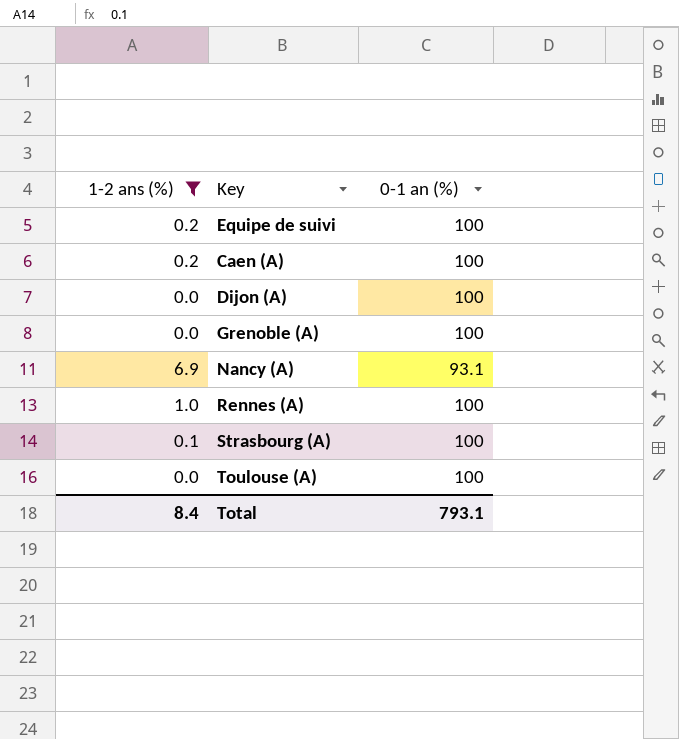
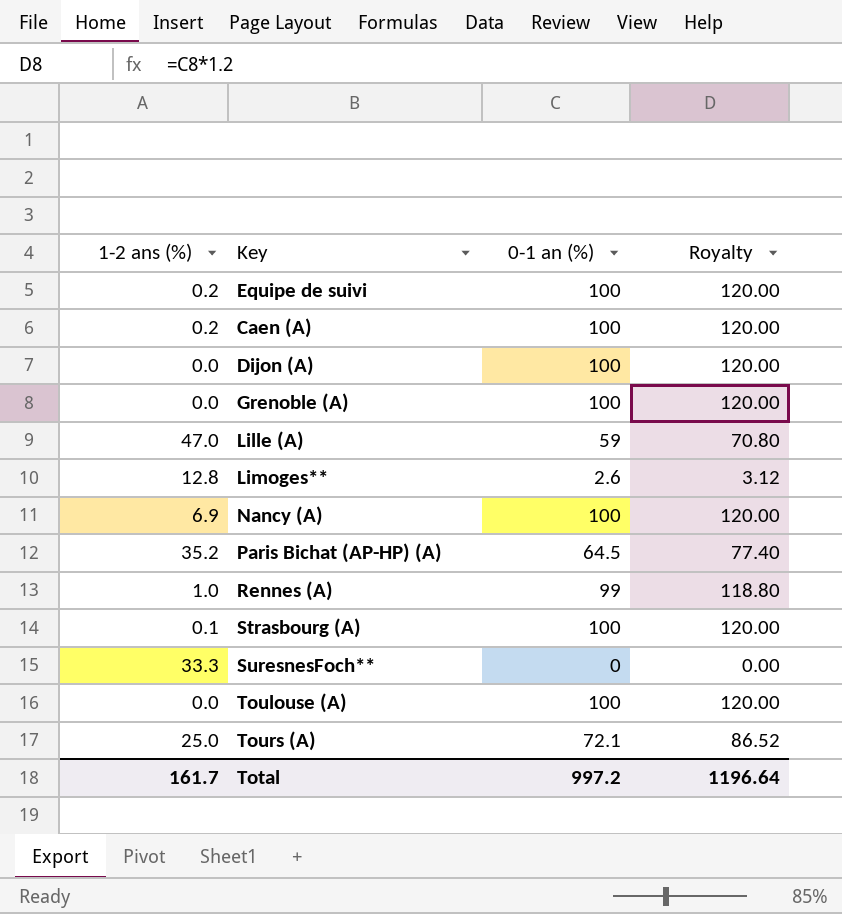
filter: 1-2 ans (%) <= 6.9 -> none
column Royalty | formula: none -> [0-1 an (%)] * 1.2
Nancy (A) | 0-1 an (%): 93.1 -> 100
Rennes (A) | 0-1 an (%): 100 -> 99
Total | 1-2 ans (%): 8.4 -> 161.7
Total | 0-1 an (%): 793.1 -> 997.2

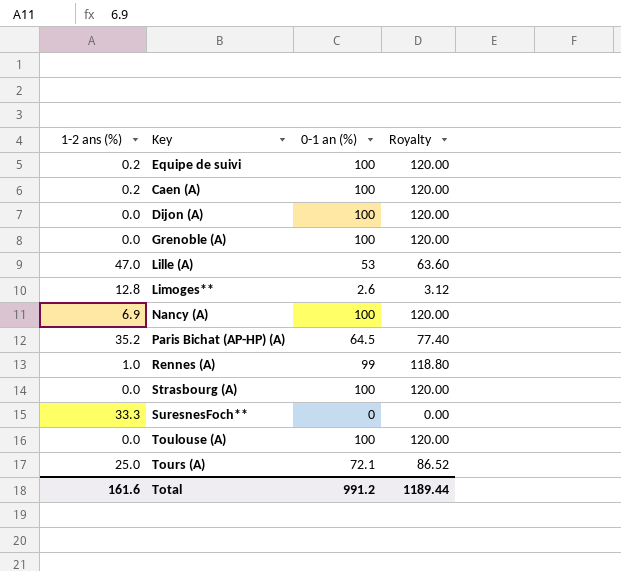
Lille (A) | 0-1 an (%): 59 -> 53
Lille (A) | Royalty: 70.80 -> 63.60
Strasbourg (A) | 1-2 ans (%): 0.1 -> 0.0
Total | 1-2 ans (%): 161.7 -> 161.6
Total | 0-1 an (%): 997.2 -> 991.2
Total | Royalty: 1196.64 -> 1189.44

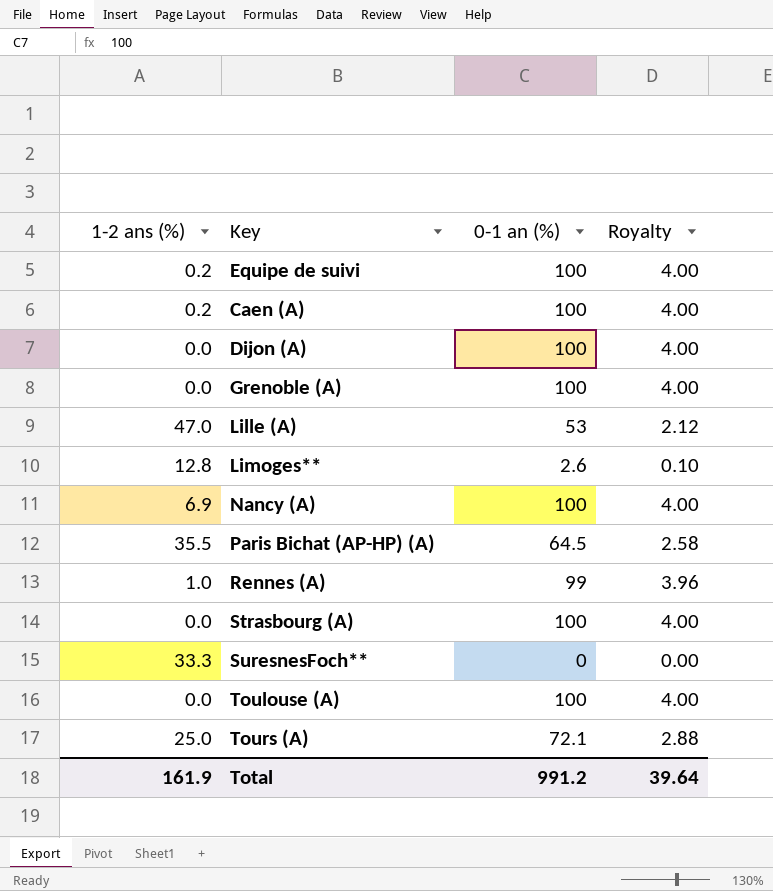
column Royalty | formula: [0-1 an (%)] * 1.2 -> [0-1 an (%)] * 0.04
Paris Bichat (AP-HP) (A) | 1-2 ans (%): 35.2 -> 35.5
Total | 1-2 ans (%): 161.6 -> 161.9
Total | Royalty: 1189.44 -> 39.64

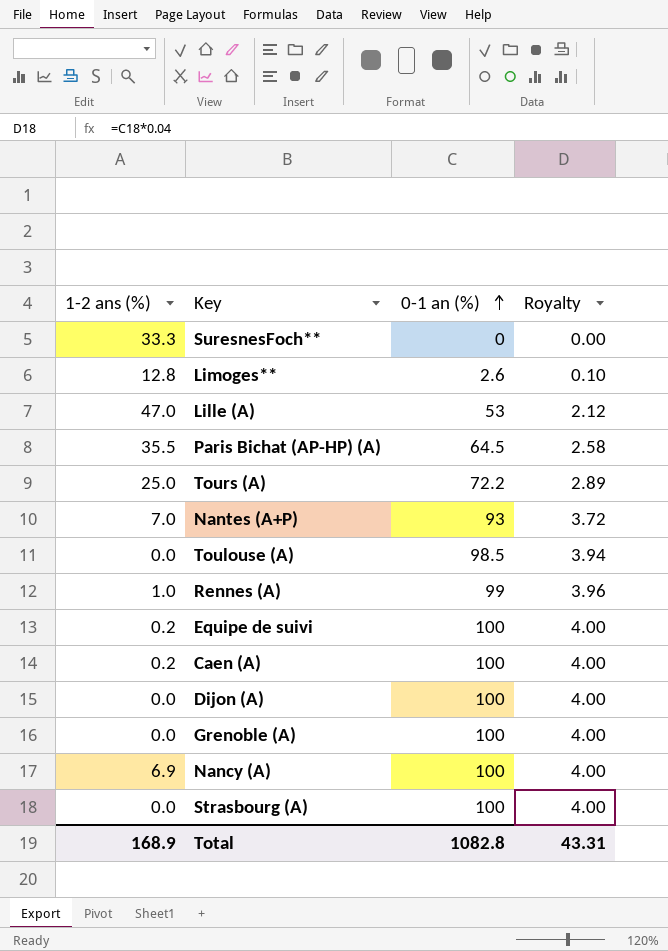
row order: none -> 0-1 an (%) ascending
Tours (A) | 0-1 an (%): 72.1 -> 72.2
Tours (A) | Royalty: 2.88 -> 2.89
row Nantes (A+P): none -> 7.0 | 93 | 3.72
Toulouse (A) | 0-1 an (%): 100 -> 98.5
Toulouse (A) | Royalty: 4.00 -> 3.94
Total | 1-2 ans (%): 161.9 -> 168.9
Total | 0-1 an (%): 991.2 -> 1082.8
Total | Royalty: 39.64 -> 43.31

